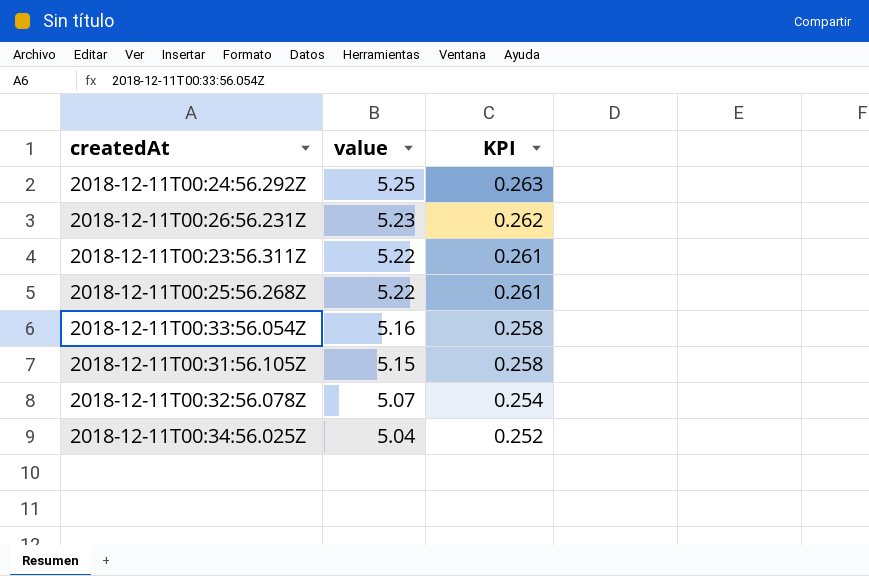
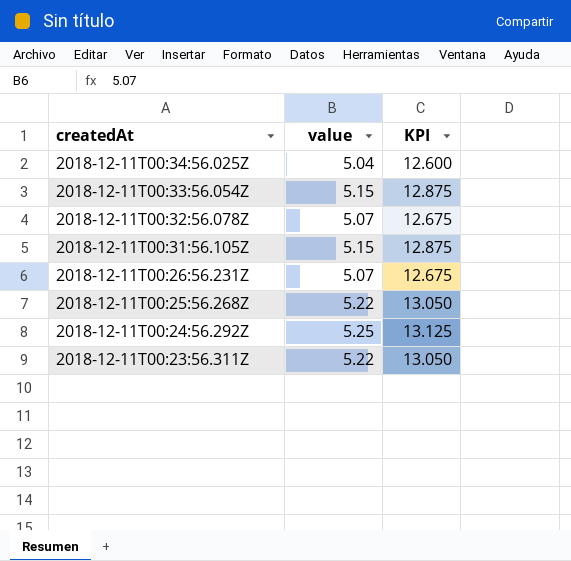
row order: value descending -> createdAt descending
column KPI | formula: [value] * 0.05 -> [value] * 2.5
2018-12-11T00:33:56.054Z | value: 5.16 -> 5.15
2018-12-11T00:26:56.231Z | value: 5.23 -> 5.07

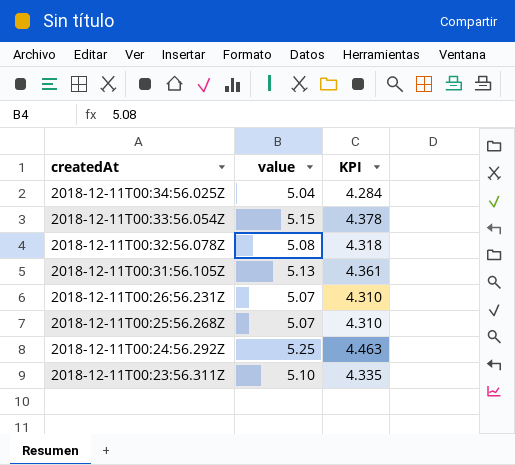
column KPI | formula: [value] * 2.5 -> [value] * 0.85
2018-12-11T00:32:56.078Z | value: 5.07 -> 5.08
2018-12-11T00:31:56.105Z | value: 5.15 -> 5.13
2018-12-11T00:25:56.268Z | value: 5.22 -> 5.07
2018-12-11T00:23:56.311Z | value: 5.22 -> 5.10

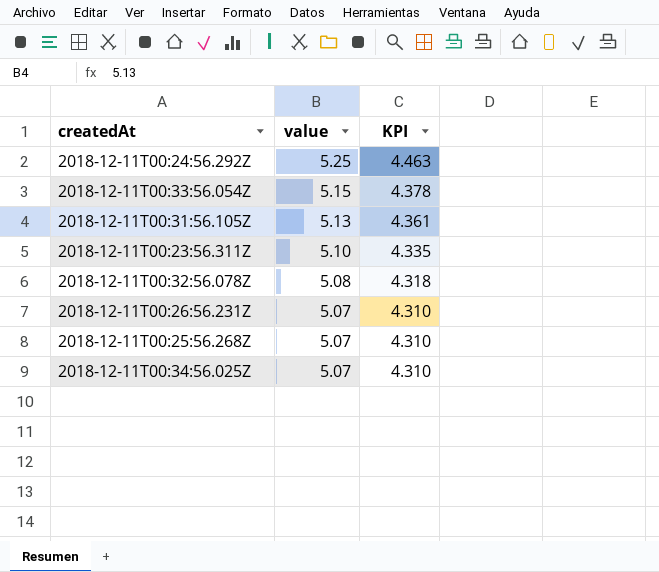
row order: createdAt descending -> value descending
2018-12-11T00:34:56.025Z | value: 5.04 -> 5.07
2018-12-11T00:34:56.025Z | KPI: 4.284 -> 4.310

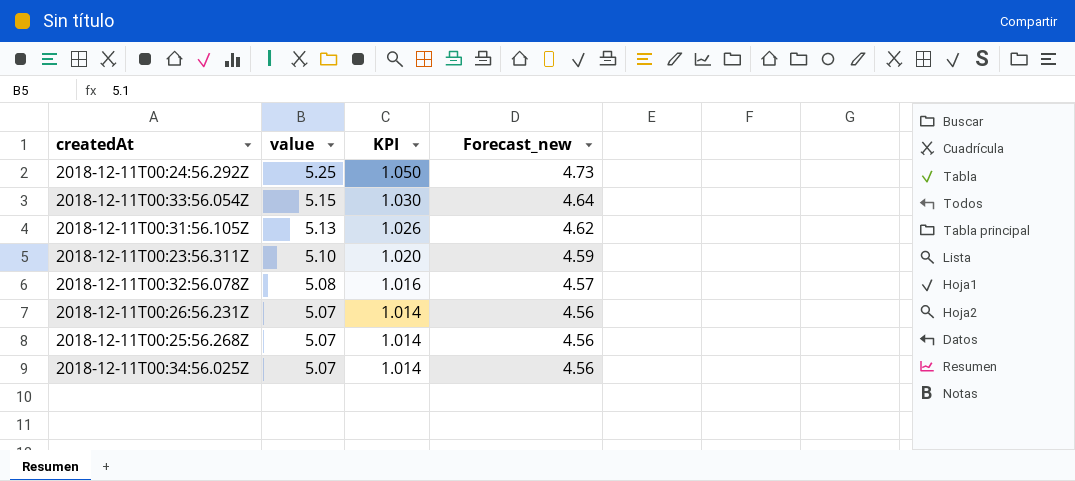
column KPI | formula: [value] * 0.85 -> [value] * 0.2
column Forecast_new | formula: none -> [value] * 0.9

